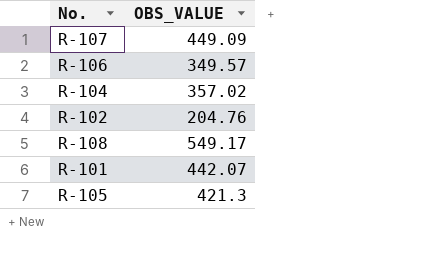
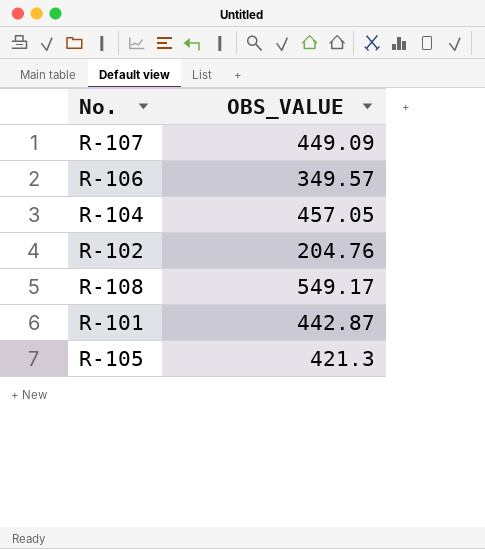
R-104 | OBS_VALUE: 357.02 -> 457.05
R-101 | OBS_VALUE: 442.07 -> 442.87

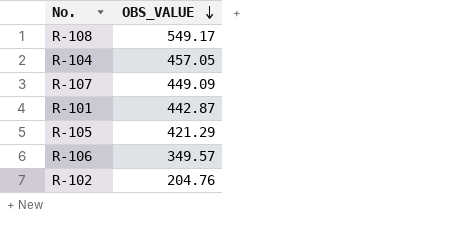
row order: none -> OBS_VALUE descending
R-105 | OBS_VALUE: 421.3 -> 421.29

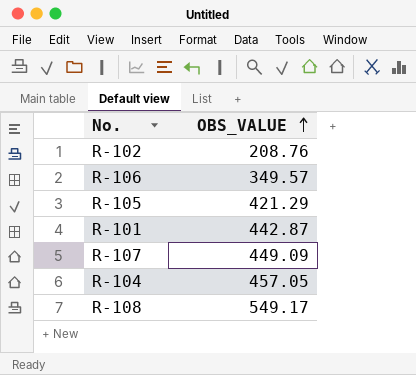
row order: OBS_VALUE descending -> OBS_VALUE ascending
R-102 | OBS_VALUE: 204.76 -> 208.76

